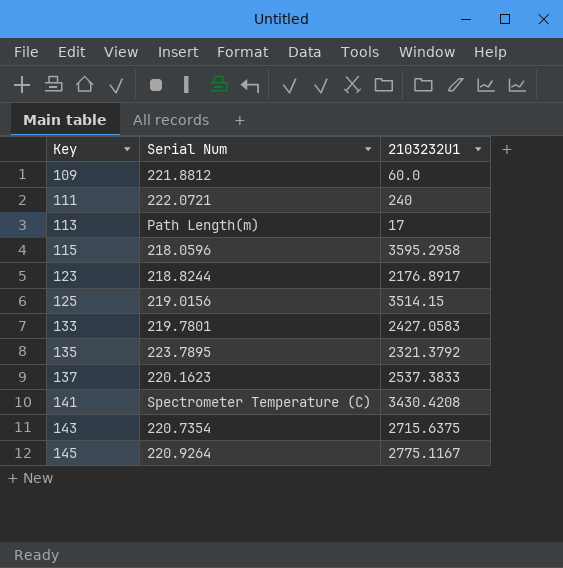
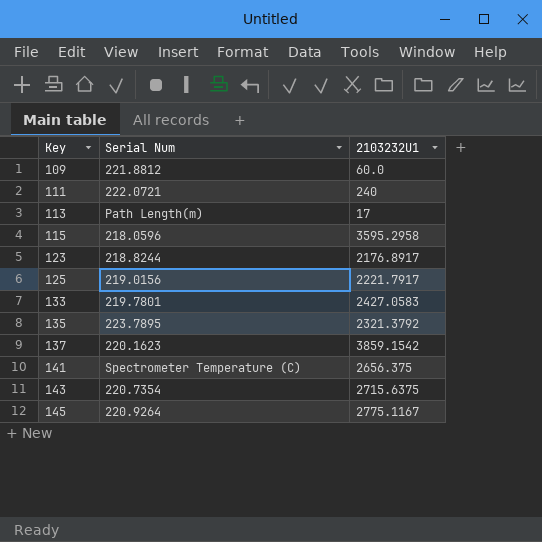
125 | 2103232U1: 3514.15 -> 2221.7917
137 | 2103232U1: 2537.3833 -> 3859.1542
141 | 2103232U1: 3430.4208 -> 2656.375

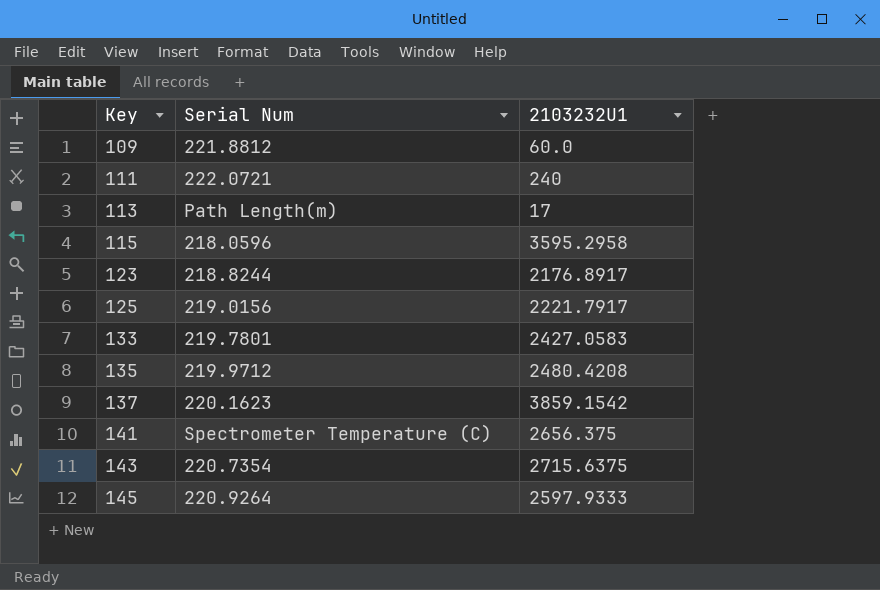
135 | Serial Num: 223.7895 -> 219.9712
135 | 2103232U1: 2321.3792 -> 2480.4208
145 | 2103232U1: 2775.1167 -> 2597.9333

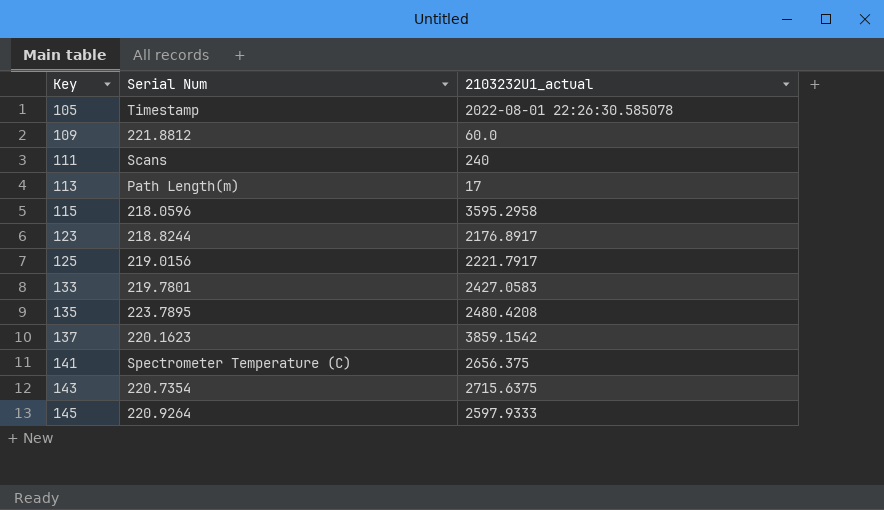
column name: 2103232U1 -> 2103232U1_actual
row 105: none -> Timestamp | 2022-08-01 22:26:30.585078
111 | Serial Num: 222.0721 -> Scans
135 | Serial Num: 219.9712 -> 223.7895

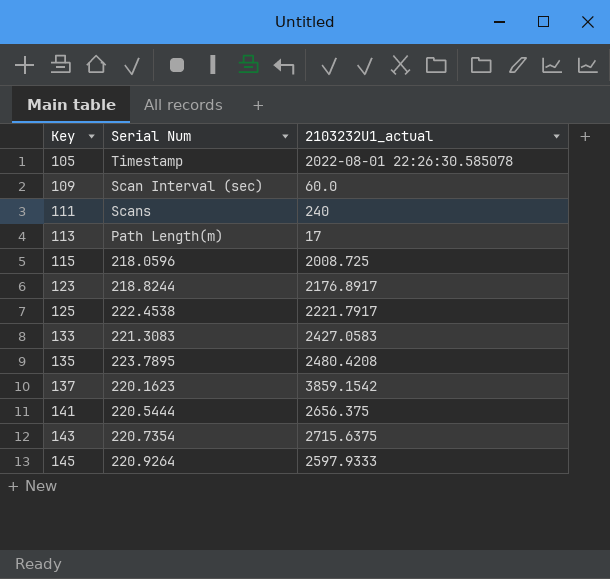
109 | Serial Num: 221.8812 -> Scan Interval (sec)
115 | 2103232U1_actual: 3595.2958 -> 2008.725
125 | Serial Num: 219.0156 -> 222.4538
133 | Serial Num: 219.7801 -> 221.3083
141 | Serial Num: Spectrometer Temperature (C) -> 220.5444

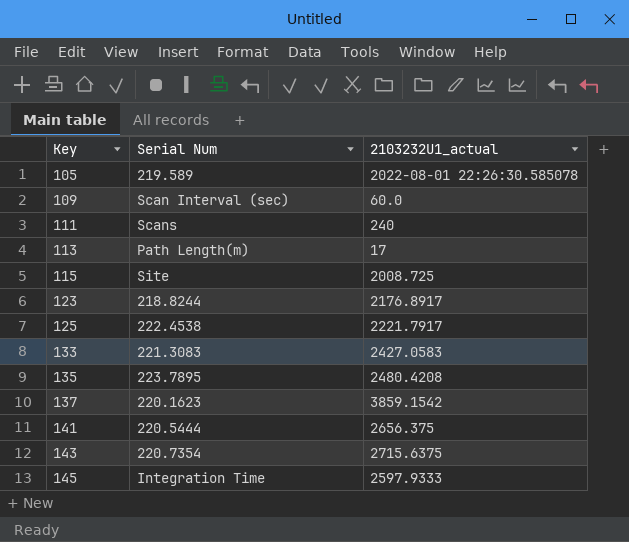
105 | Serial Num: Timestamp -> 219.589
115 | Serial Num: 218.0596 -> Site
145 | Serial Num: 220.9264 -> Integration Time

